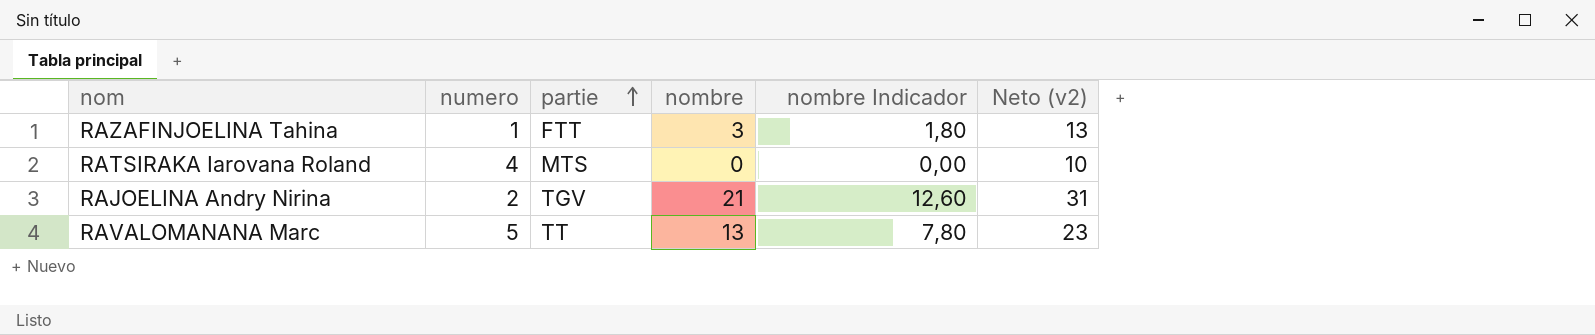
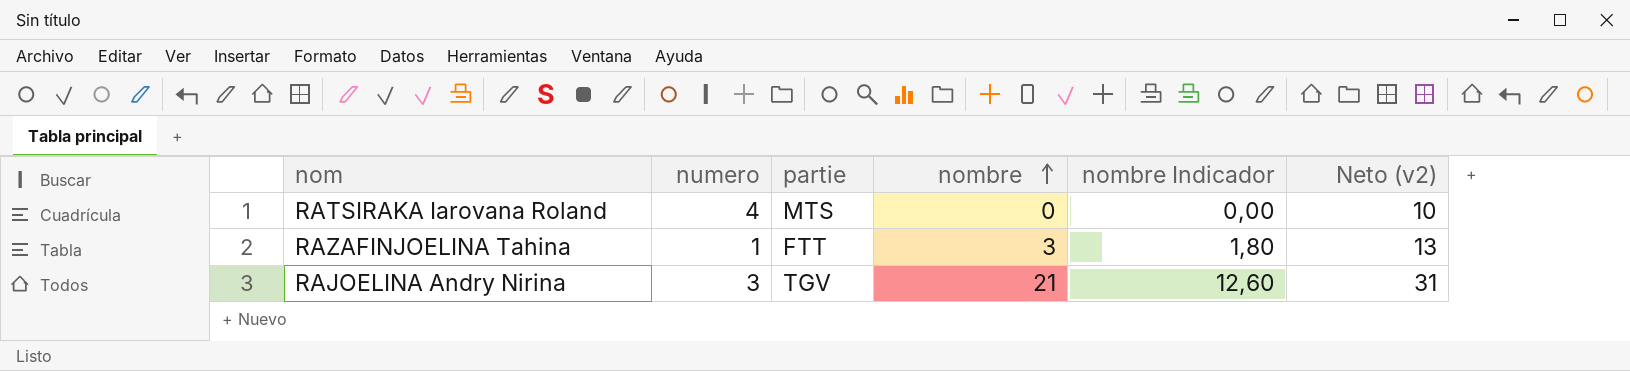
row order: partie ascending -> nombre ascending
row RAVALOMANANA Marc: 5 | TT | 13 | 7,80 | 23 -> none
RAJOELINA Andry Nirina | numero: 2 -> 3

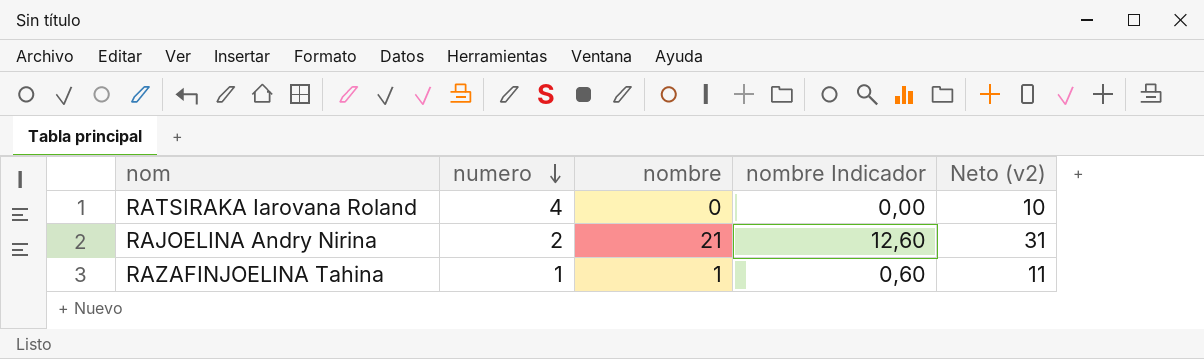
row order: nombre ascending -> numero descending
column partie | position: 3 -> none
RAJOELINA Andry Nirina | numero: 3 -> 2
RAZAFINJOELINA Tahina | nombre: 3 -> 1
RAZAFINJOELINA Tahina | nombre Indicador: 1,80 -> 0,60
RAZAFINJOELINA Tahina | Neto (v2): 13 -> 11

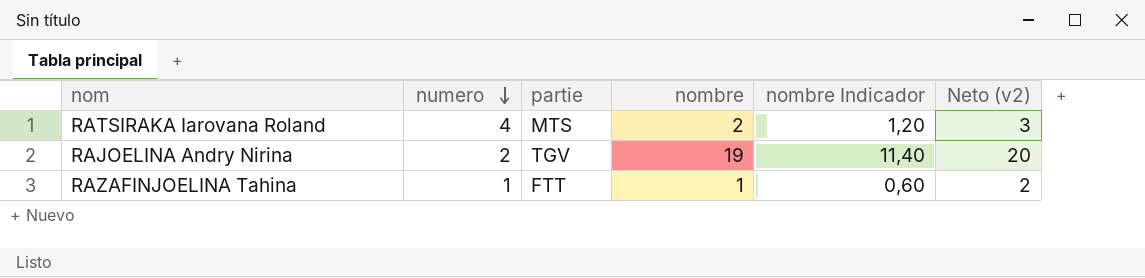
column partie | position: none -> 3
column Neto (v2) | formula: [nombre] + 10 -> [nombre] + 1
RATSIRAKA Iarovana Roland | nombre: 0 -> 2
RATSIRAKA Iarovana Roland | nombre Indicador: 0,00 -> 1,20
RAJOELINA Andry Nirina | nombre: 21 -> 19
RAJOELINA Andry Nirina | nombre Indicador: 12,60 -> 11,40

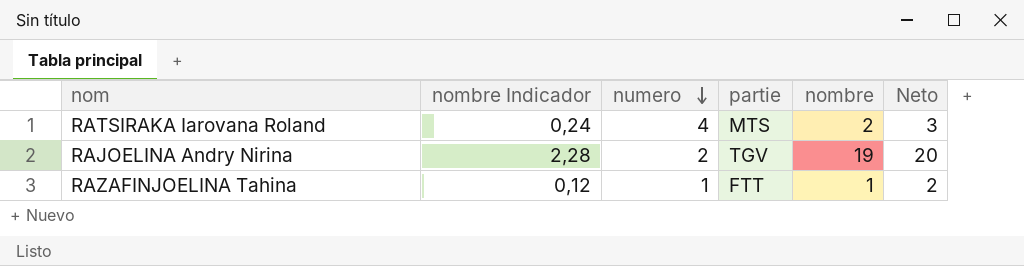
column nombre Indicador | formula: [nombre] * 0,6 -> [nombre] * 0,12
column nombre Indicador | position: 5 -> 2
column name: Neto (v2) -> Neto

